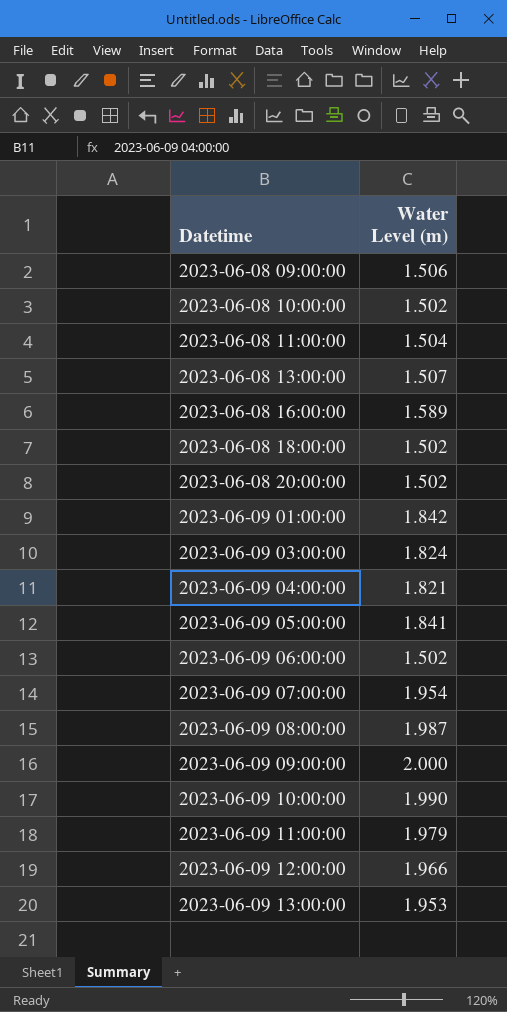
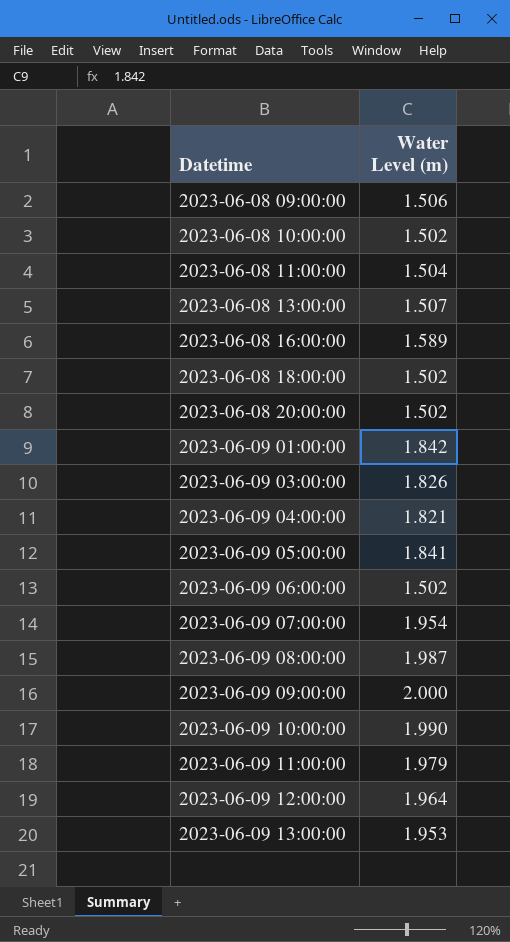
2023-06-09 03:00:00 | Water Level (m): 1.824 -> 1.826
2023-06-09 12:00:00 | Water Level (m): 1.966 -> 1.964

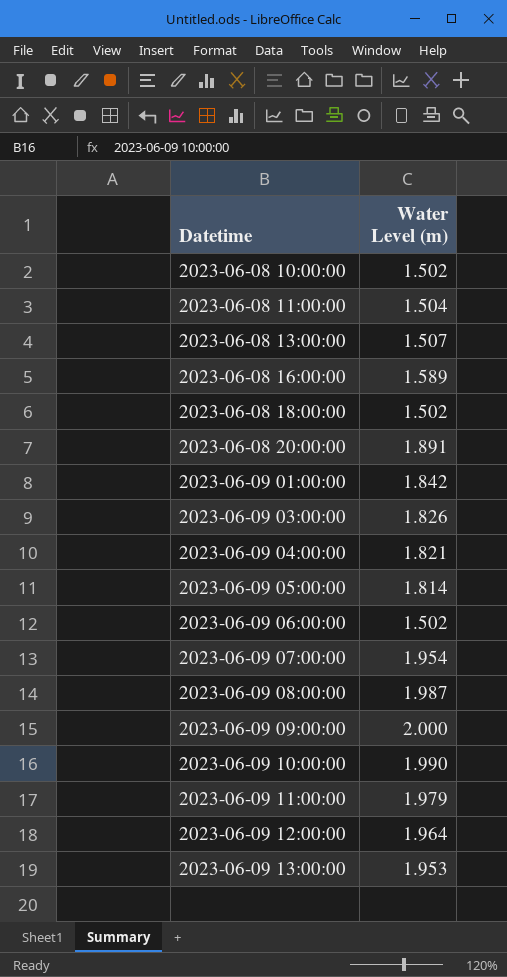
row 2023-06-08 09:00:00: 1.506 -> none
2023-06-08 20:00:00 | Water Level (m): 1.502 -> 1.891
2023-06-09 05:00:00 | Water Level (m): 1.841 -> 1.814

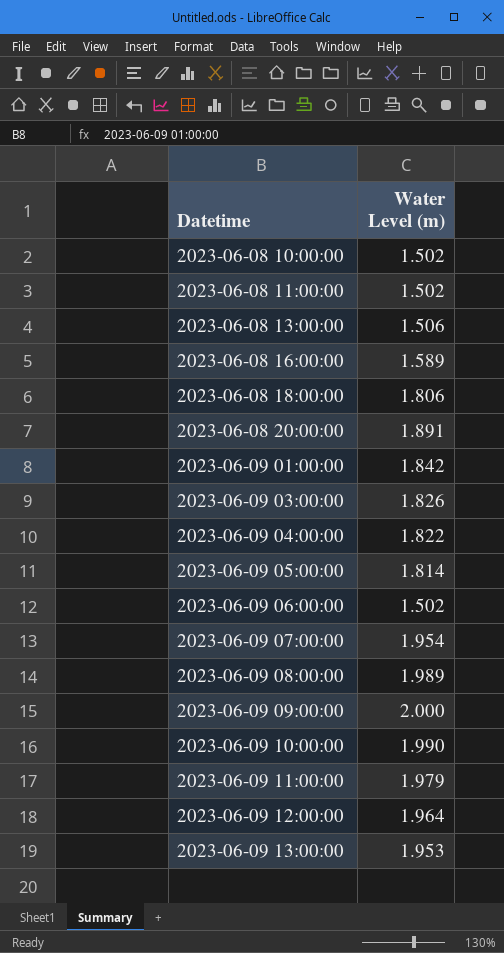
2023-06-08 11:00:00 | Water Level (m): 1.504 -> 1.502
2023-06-08 13:00:00 | Water Level (m): 1.507 -> 1.506
2023-06-08 18:00:00 | Water Level (m): 1.502 -> 1.806
2023-06-09 04:00:00 | Water Level (m): 1.821 -> 1.822
2023-06-09 08:00:00 | Water Level (m): 1.987 -> 1.989

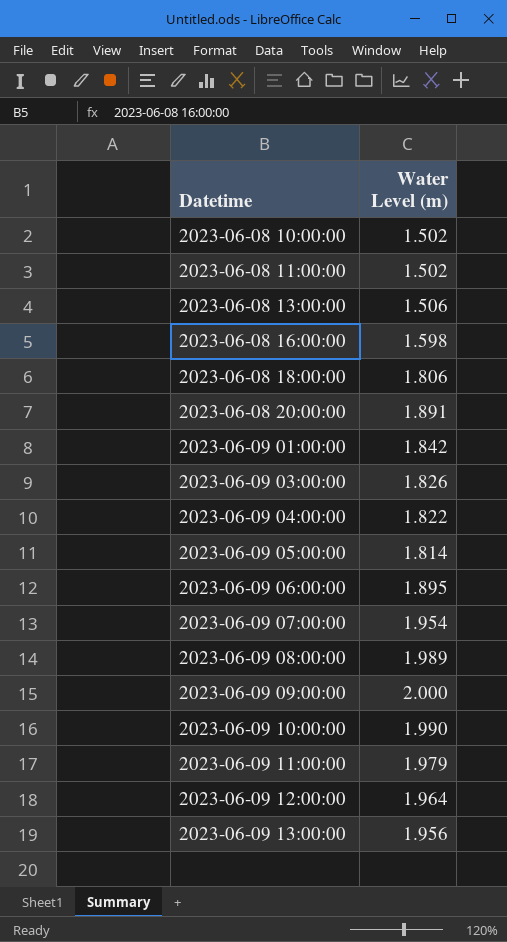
2023-06-08 16:00:00 | Water Level (m): 1.589 -> 1.598
2023-06-09 06:00:00 | Water Level (m): 1.502 -> 1.895
2023-06-09 13:00:00 | Water Level (m): 1.953 -> 1.956

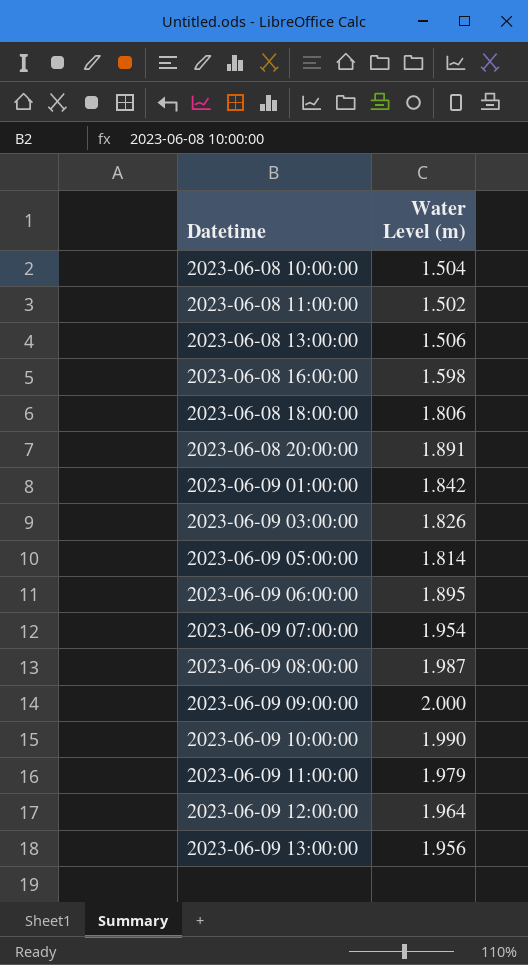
row 2023-06-09 04:00:00: 1.822 -> none
2023-06-08 10:00:00 | Water Level (m): 1.502 -> 1.504
2023-06-09 08:00:00 | Water Level (m): 1.989 -> 1.987

